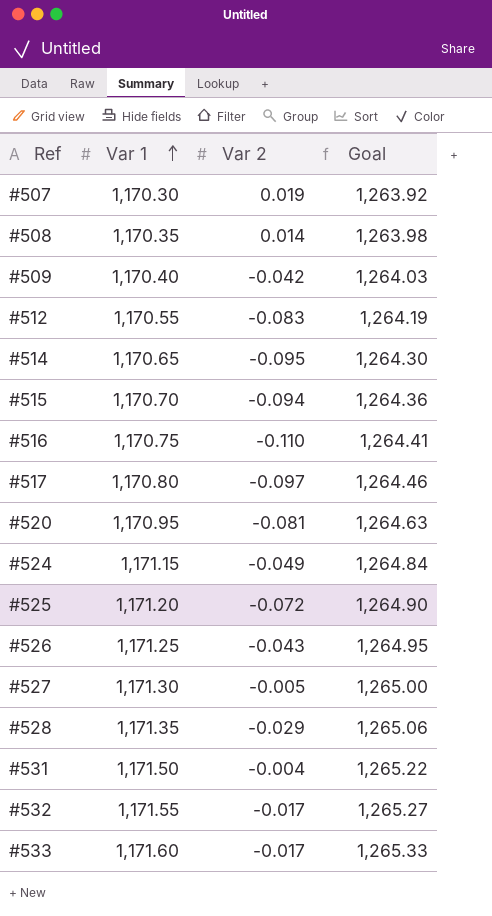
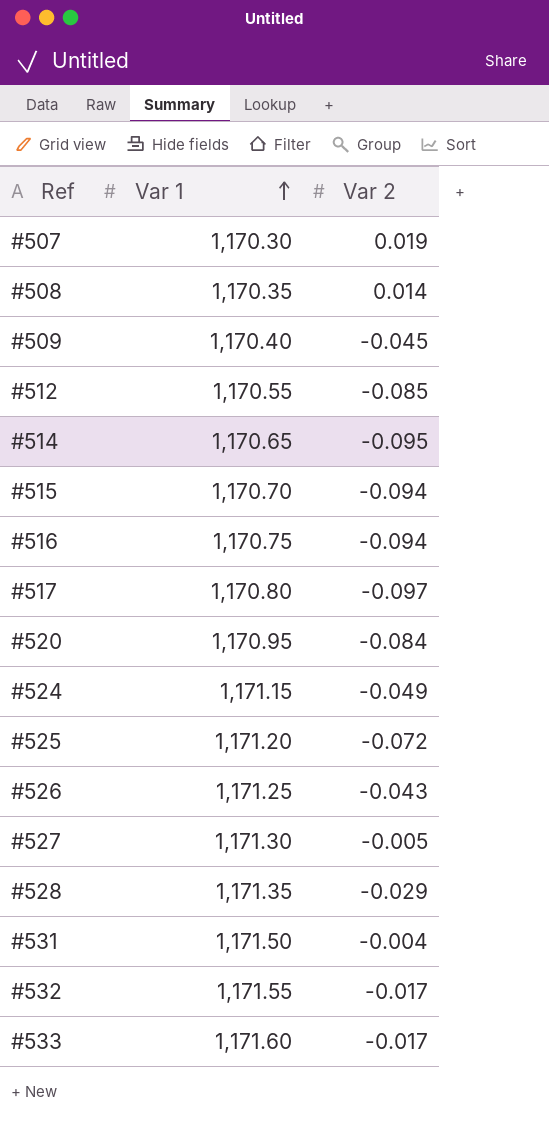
column Goal | formula: [Var 1] * 1.08 -> none
#509 | Var 2: -0.042 -> -0.045
#512 | Var 2: -0.083 -> -0.085
#516 | Var 2: -0.110 -> -0.094
#520 | Var 2: -0.081 -> -0.084

